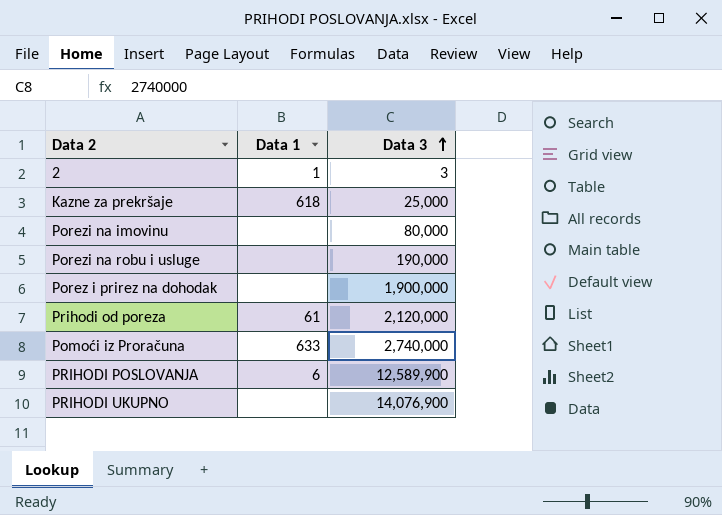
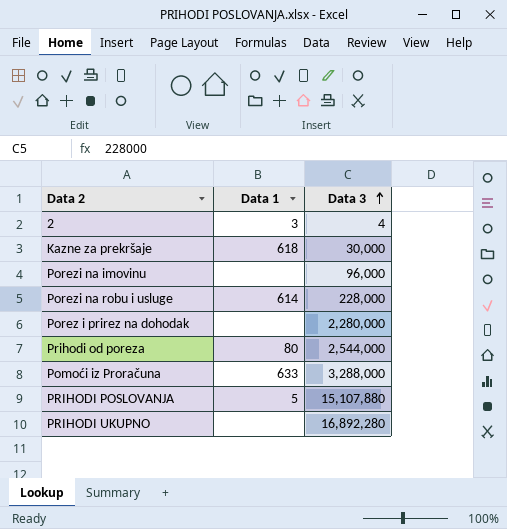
2 | Data 1: 1 -> 3
2 | Data 3: 3 -> 4
Kazne za prekršaje | Data 3: 25,000 -> 30,000
Porezi na imovinu | Data 3: 80,000 -> 96,000
Porezi na robu i usluge | Data 1: none -> 614
Porezi na robu i usluge | Data 3: 190,000 -> 228,000
Porez i prirez na dohodak | Data 3: 1,900,000 -> 2,280,000
Prihodi od poreza | Data 1: 61 -> 80
Prihodi od poreza | Data 3: 2,120,000 -> 2,544,000
Pomoći iz Proračuna | Data 3: 2,740,000 -> 3,288,000
PRIHODI POSLOVANJA | Data 1: 6 -> 5
PRIHODI POSLOVANJA | Data 3: 12,589,900 -> 15,107,880
PRIHODI UKUPNO | Data 3: 14,076,900 -> 16,892,280

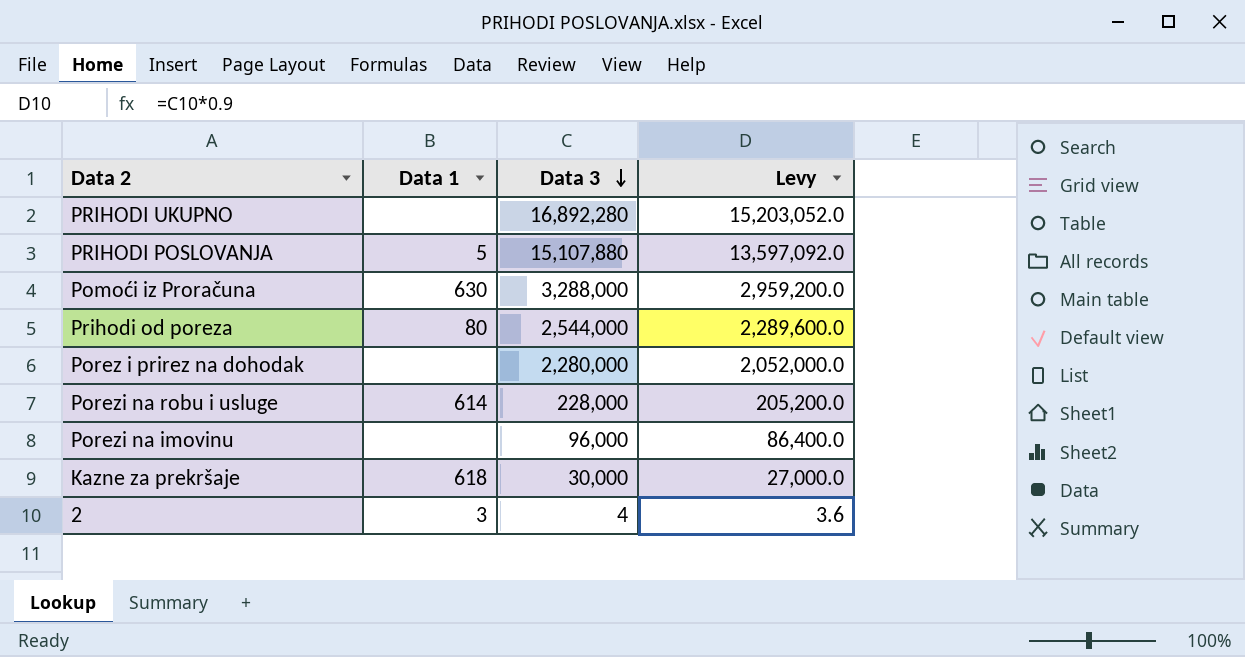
row order: Data 3 ascending -> Data 3 descending
column Levy | formula: none -> [Data 3] * 0.9
Pomoći iz Proračuna | Data 1: 633 -> 630

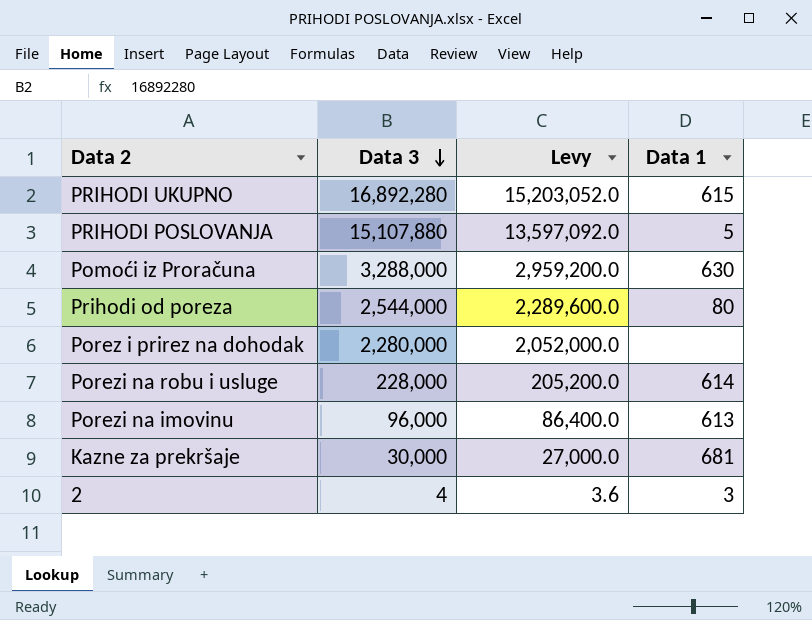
column Data 1 | position: 2 -> 4
PRIHODI UKUPNO | Data 1: none -> 615
Porezi na imovinu | Data 1: none -> 613
Kazne za prekršaje | Data 1: 618 -> 681

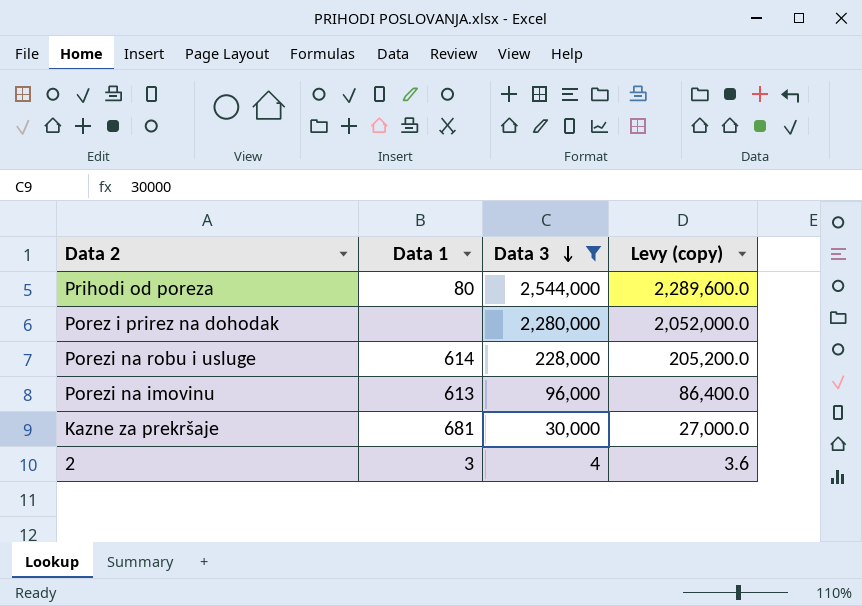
filter: none -> Data 3 <= 2,544,000
column Data 1 | position: 4 -> 2
column name: Levy -> Levy (copy)

